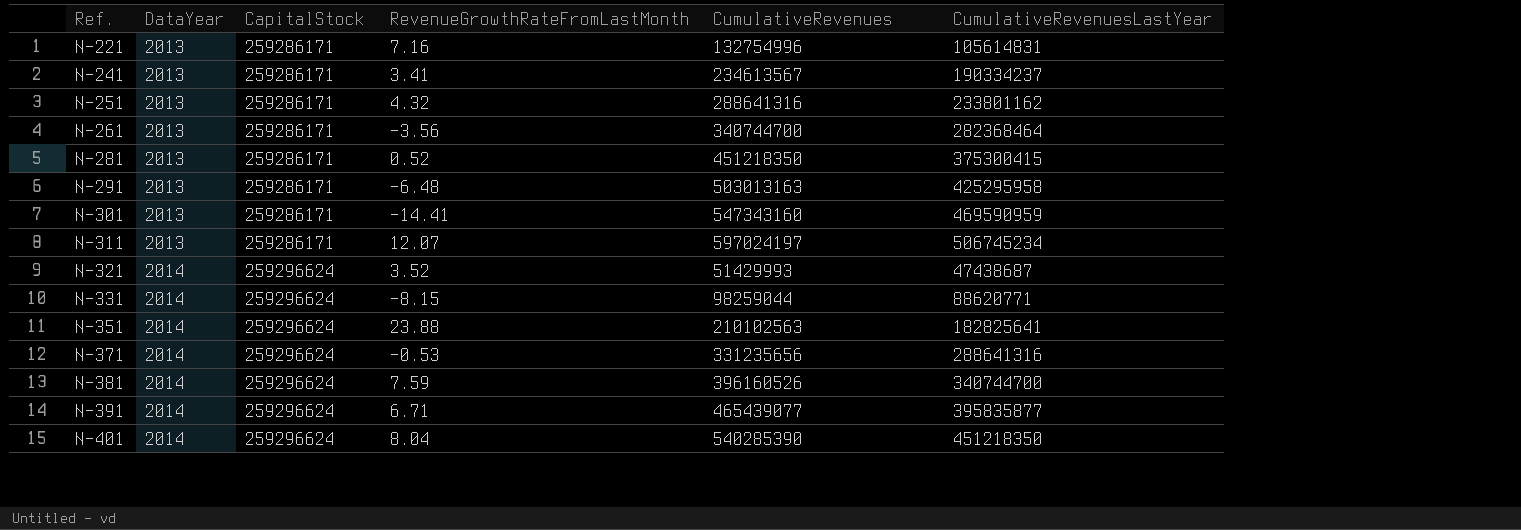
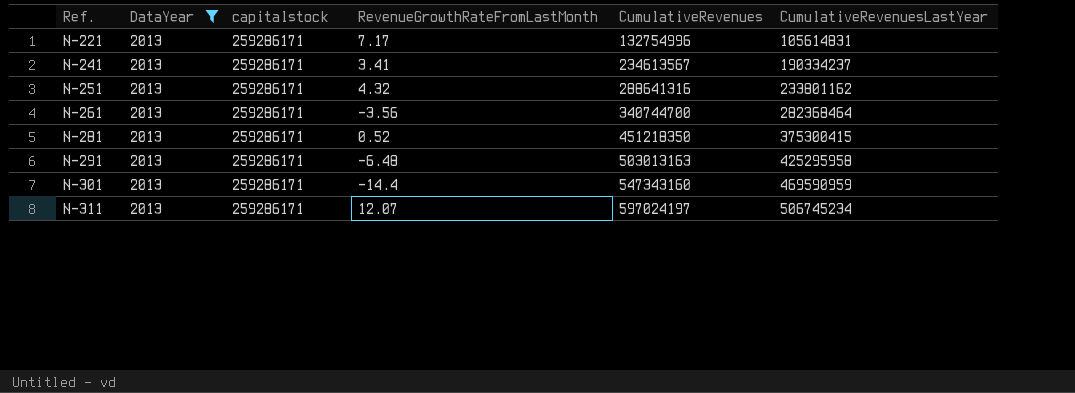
filter: none -> DataYear = 2013
column name: CapitalStock -> capitalstock
N-221 | RevenueGrowthRateFromLastMonth: 7.16 -> 7.17
N-301 | RevenueGrowthRateFromLastMonth: -14.41 -> -14.4

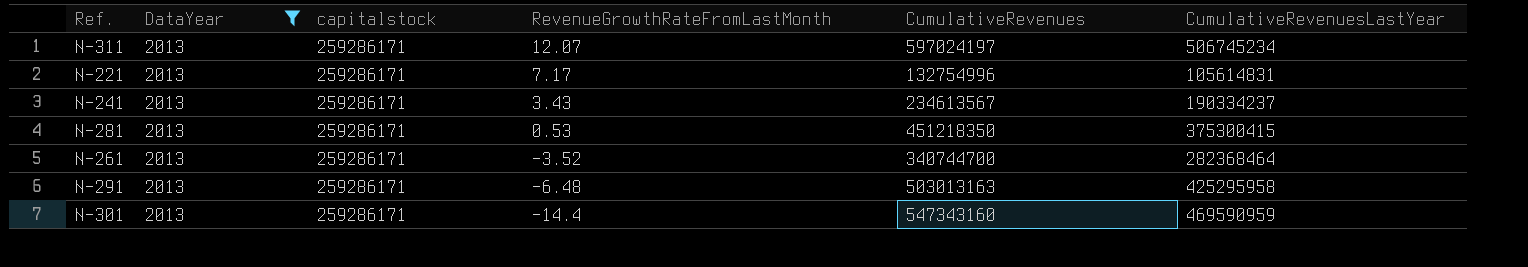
row order: Ref. ascending -> RevenueGrowthRateFromLastMonth descending
row N-251: 2013 | 259286171 | 4.32 | 288641316 | 233801162 -> none
N-241 | RevenueGrowthRateFromLastMonth: 3.41 -> 3.43
N-281 | RevenueGrowthRateFromLastMonth: 0.52 -> 0.53
N-261 | RevenueGrowthRateFromLastMonth: -3.56 -> -3.52

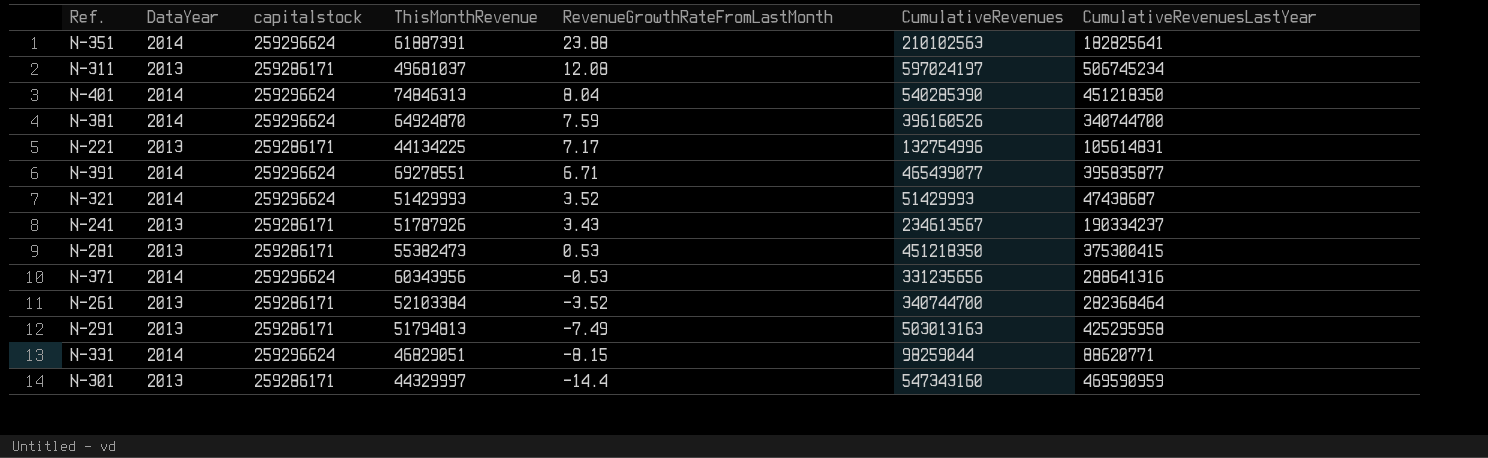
filter: DataYear = 2013 -> none
column ThisMonthRevenue | position: none -> 4
N-311 | RevenueGrowthRateFromLastMonth: 12.07 -> 12.08
N-291 | RevenueGrowthRateFromLastMonth: -6.48 -> -7.49

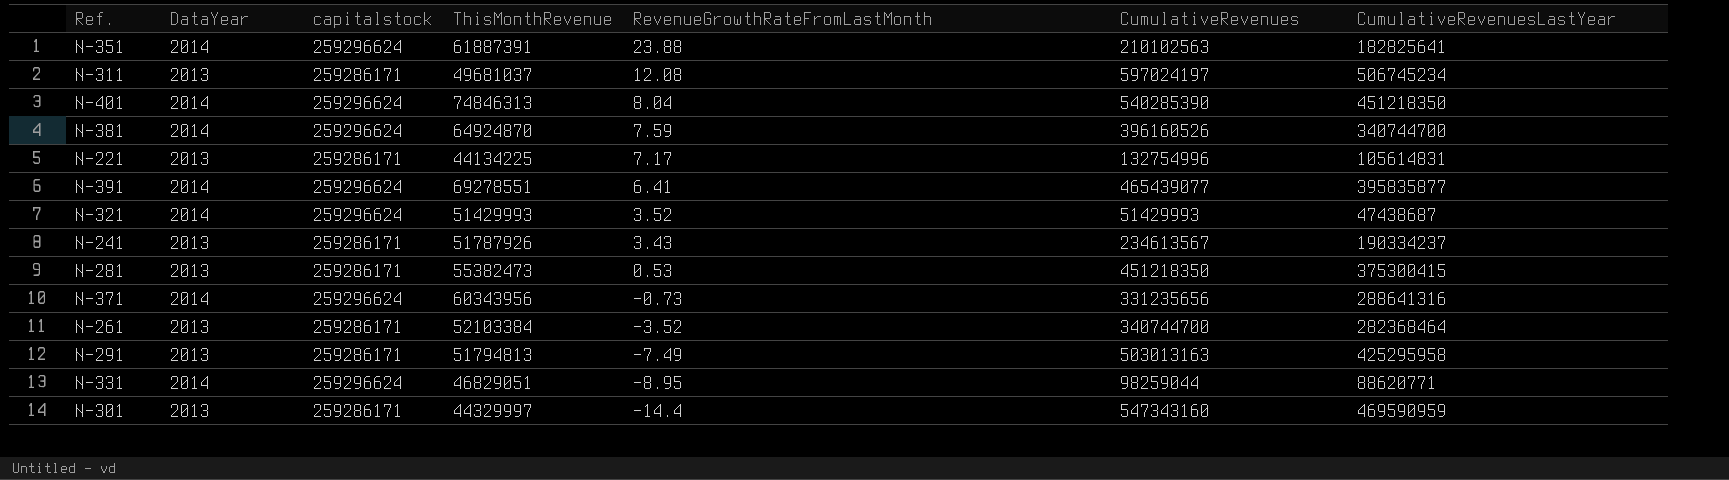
N-391 | RevenueGrowthRateFromLastMonth: 6.71 -> 6.41
N-371 | RevenueGrowthRateFromLastMonth: -0.53 -> -0.73
N-331 | RevenueGrowthRateFromLastMonth: -8.15 -> -8.95

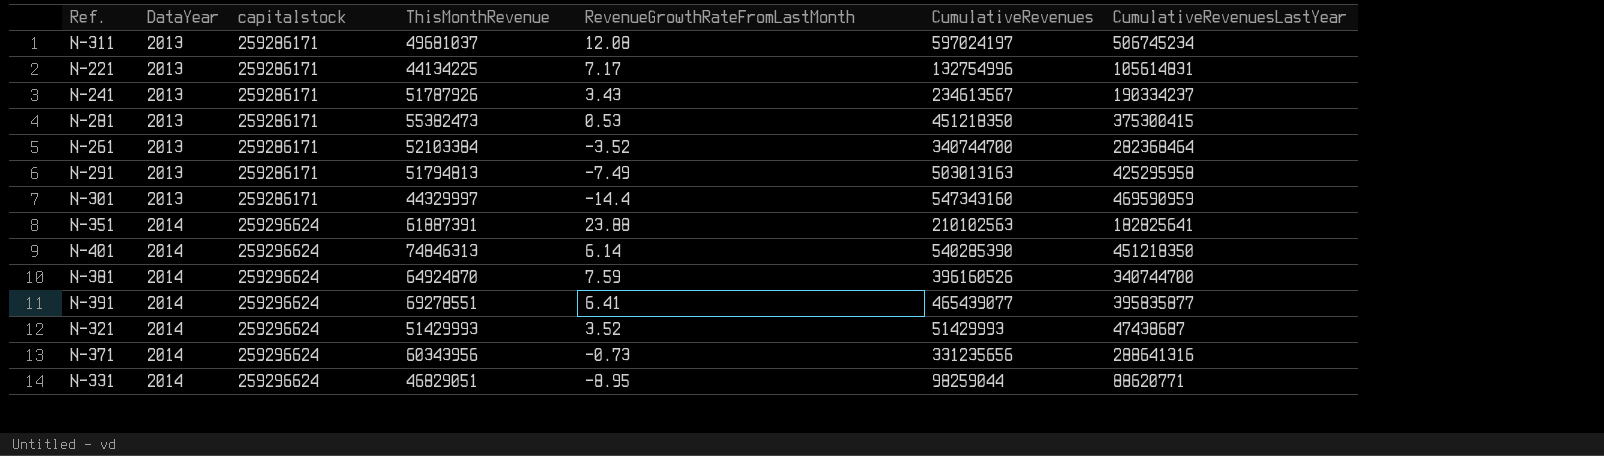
row order: RevenueGrowthRateFromLastMonth descending -> DataYear ascending
N-401 | RevenueGrowthRateFromLastMonth: 8.04 -> 6.14

